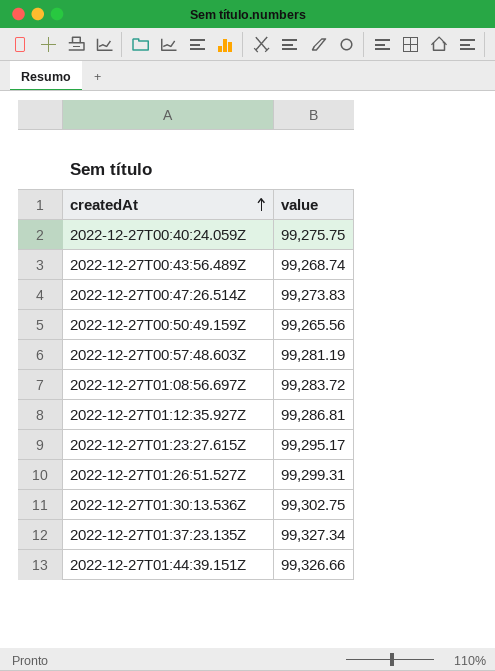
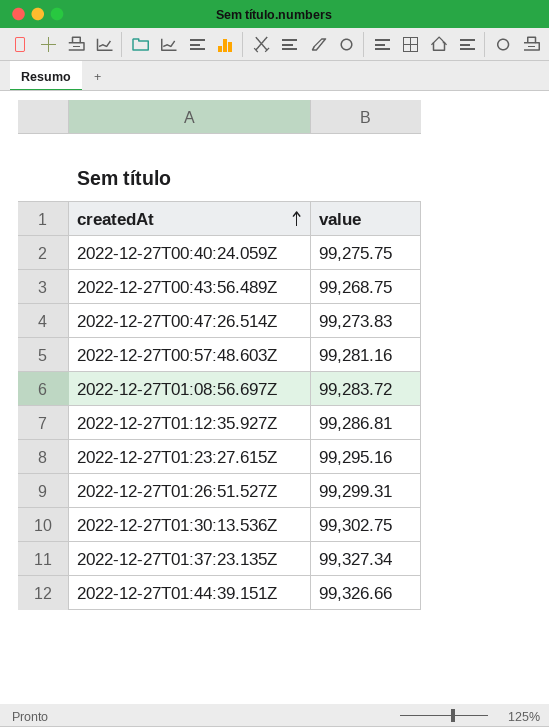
row 2022-12-27T00:50:49.159Z: 99,265.56 -> none
2022-12-27T00:43:56.489Z | value: 99,268.74 -> 99,268.75
2022-12-27T00:57:48.603Z | value: 99,281.19 -> 99,281.16
2022-12-27T01:23:27.615Z | value: 99,295.17 -> 99,295.16

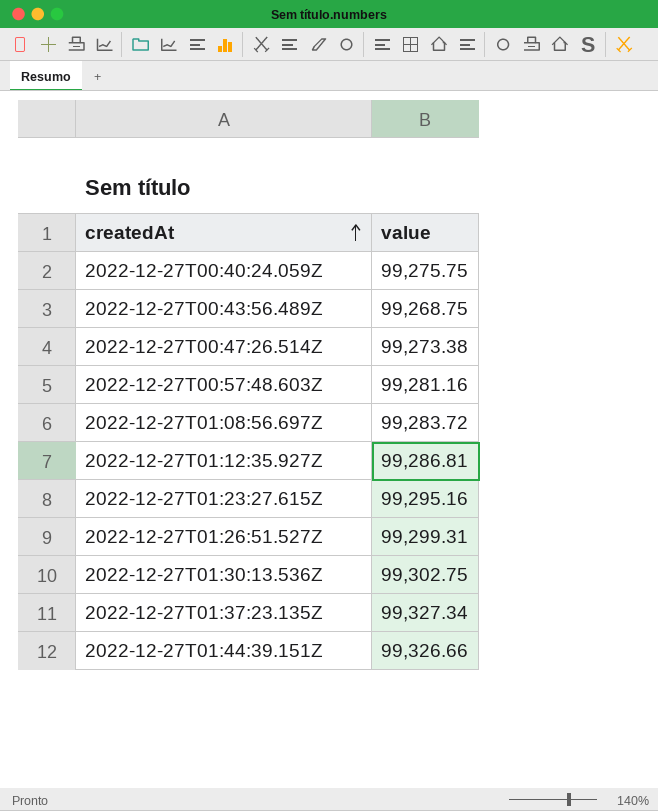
2022-12-27T00:47:26.514Z | value: 99,273.83 -> 99,273.38

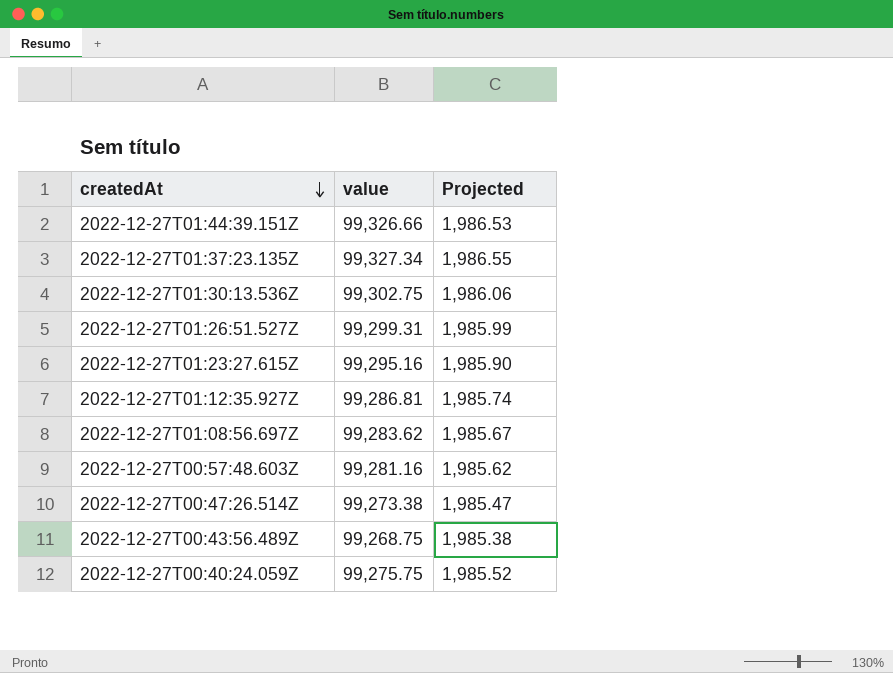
row order: createdAt ascending -> createdAt descending
column Projected | formula: none -> [value] * 0.02
2022-12-27T01:08:56.697Z | value: 99,283.72 -> 99,283.62

